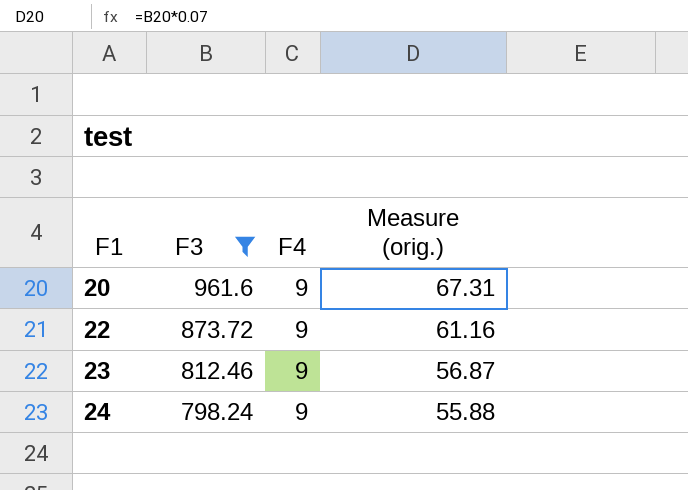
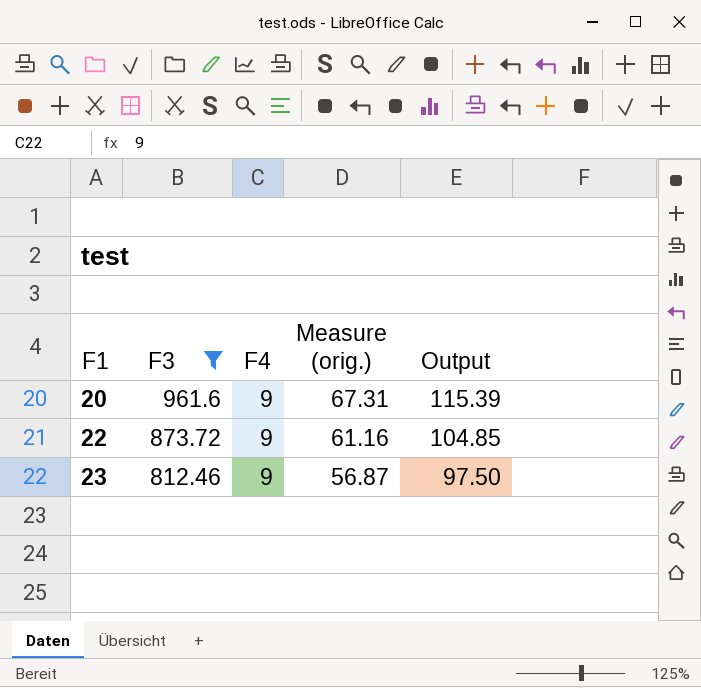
column Output | formula: none -> [F3] * 0.12
row 24: 798.24 | 9 | 55.88 -> none

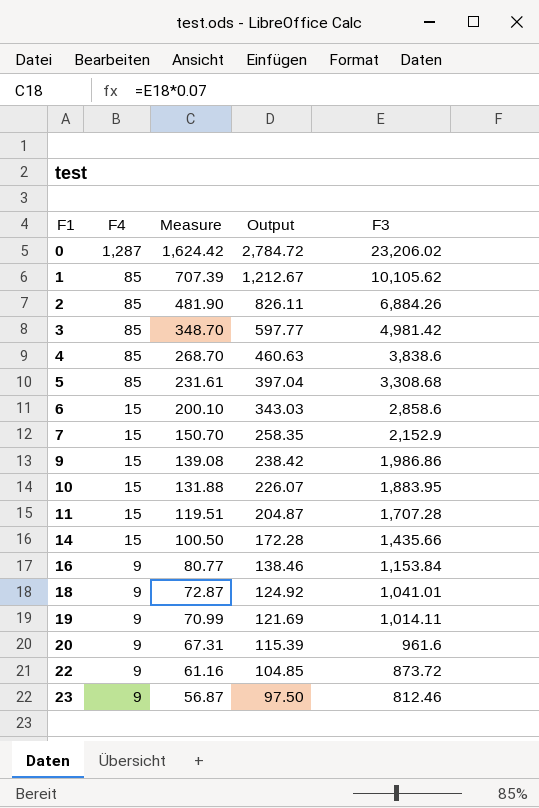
filter: F3 <= 961.6 -> none
column name: Measure (orig.) -> Measure
column F3 | position: 2 -> 5

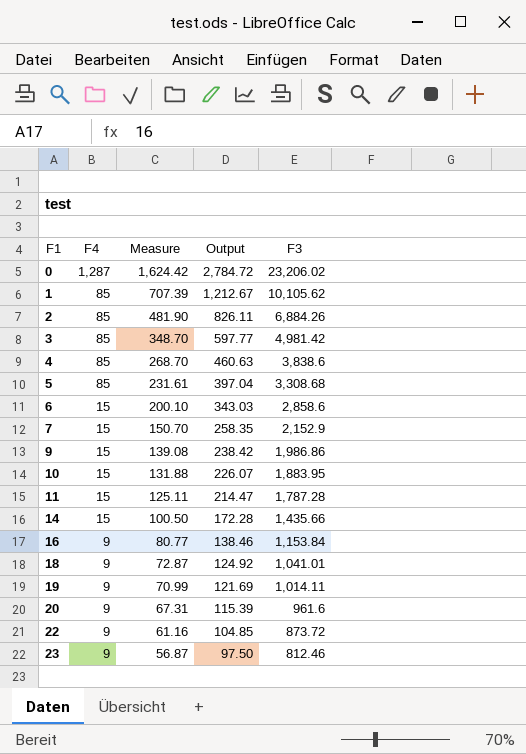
11 | Measure: 119.51 -> 125.11
11 | Output: 204.87 -> 214.47
11 | F3: 1,707.28 -> 1,787.28

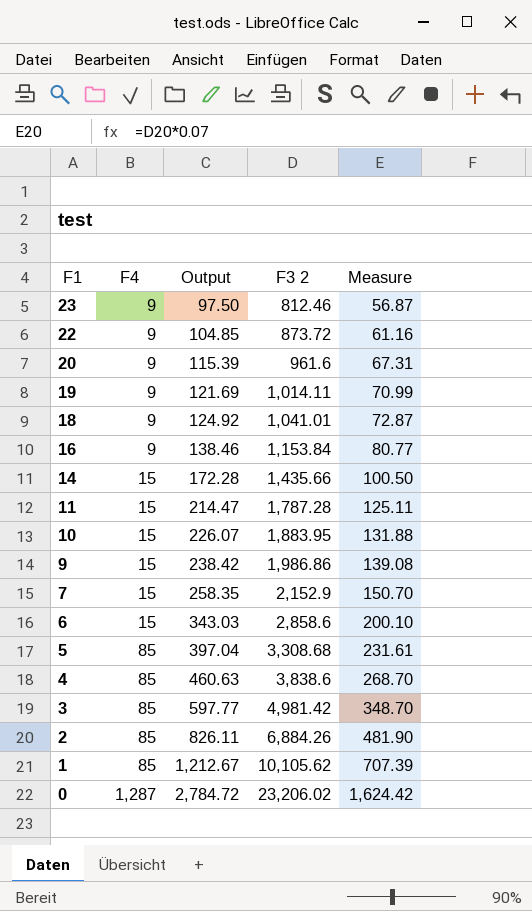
row order: F1 ascending -> F1 descending
column name: F3 -> F3 2
column Measure | position: 3 -> 5

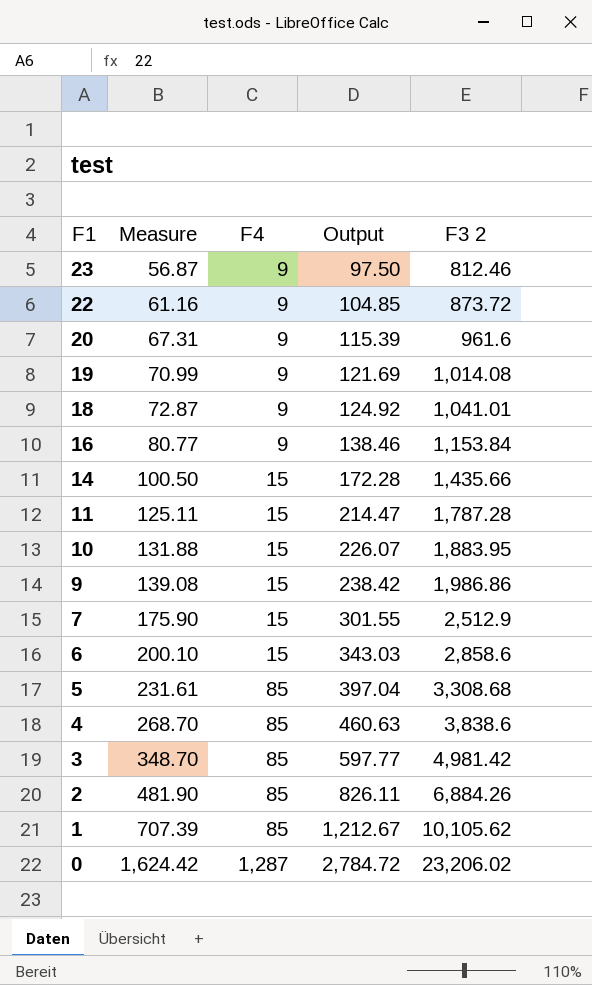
column Measure | position: 5 -> 2
19 | F3 2: 1,014.11 -> 1,014.08
7 | Measure: 150.70 -> 175.90
7 | Output: 258.35 -> 301.55
7 | F3 2: 2,152.9 -> 2,512.9

